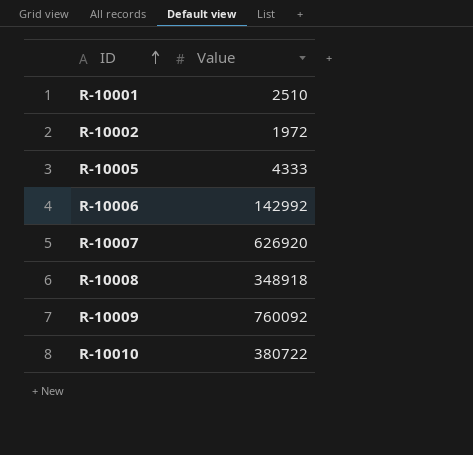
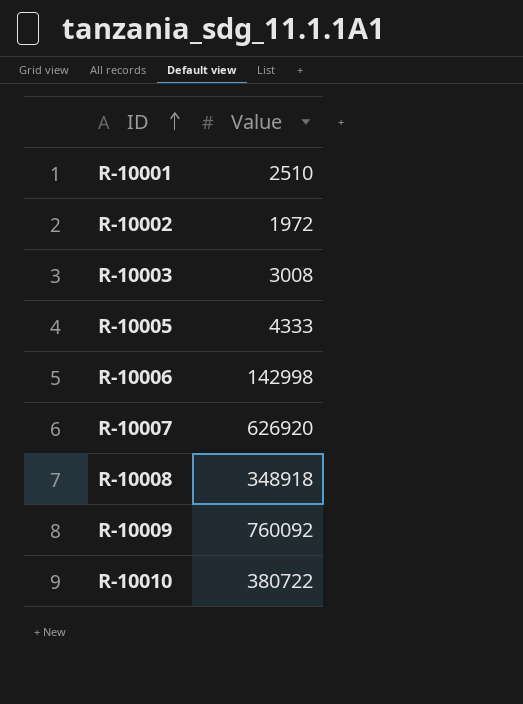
row R-10003: none -> 3008
R-10006 | Value: 142992 -> 142998

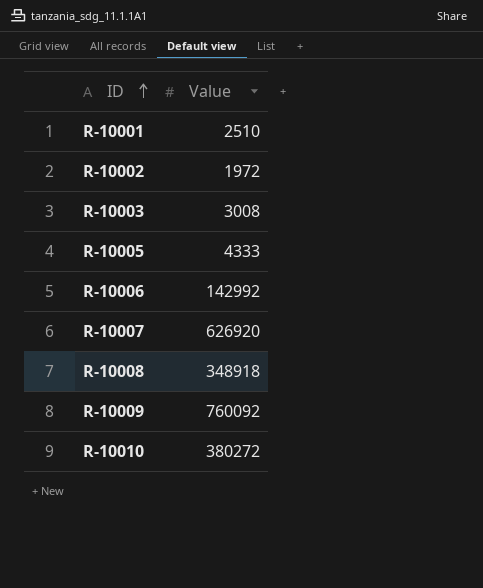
R-10006 | Value: 142998 -> 142992
R-10010 | Value: 380722 -> 380272

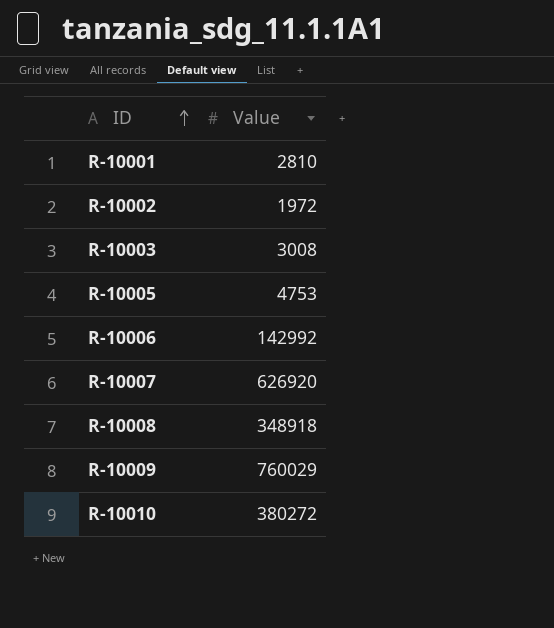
R-10001 | Value: 2510 -> 2810
R-10005 | Value: 4333 -> 4753
R-10009 | Value: 760092 -> 760029

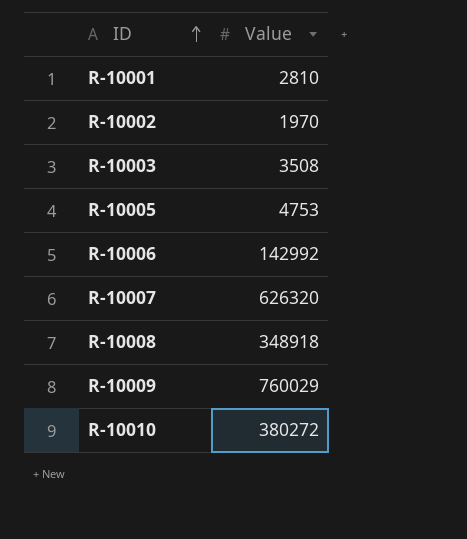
R-10002 | Value: 1972 -> 1970
R-10003 | Value: 3008 -> 3508
R-10007 | Value: 626920 -> 626320

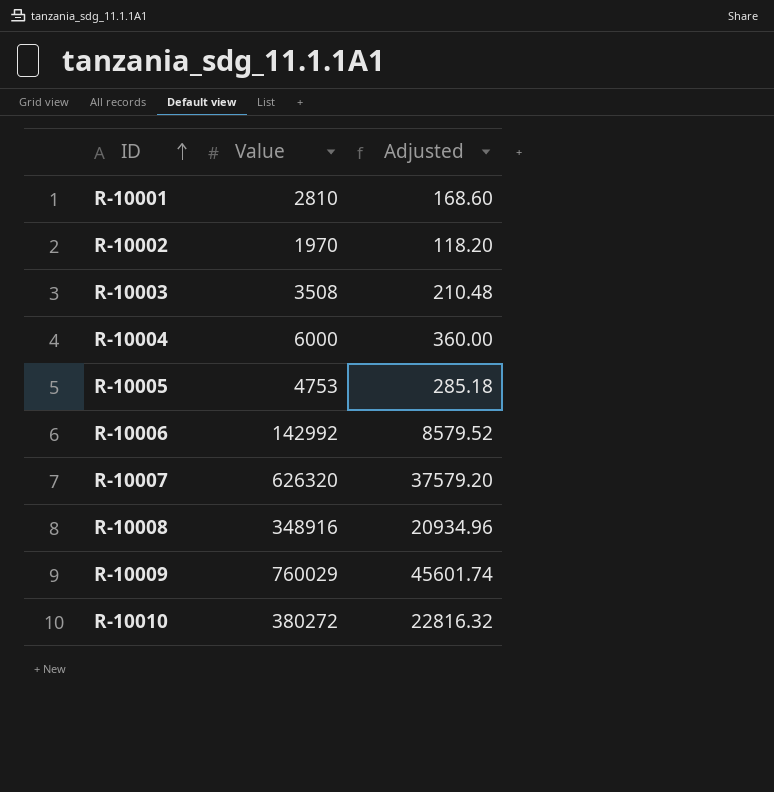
column Adjusted | formula: none -> [Value] * 0.06
row R-10004: none -> 6000 | 360.00
R-10008 | Value: 348918 -> 348916

